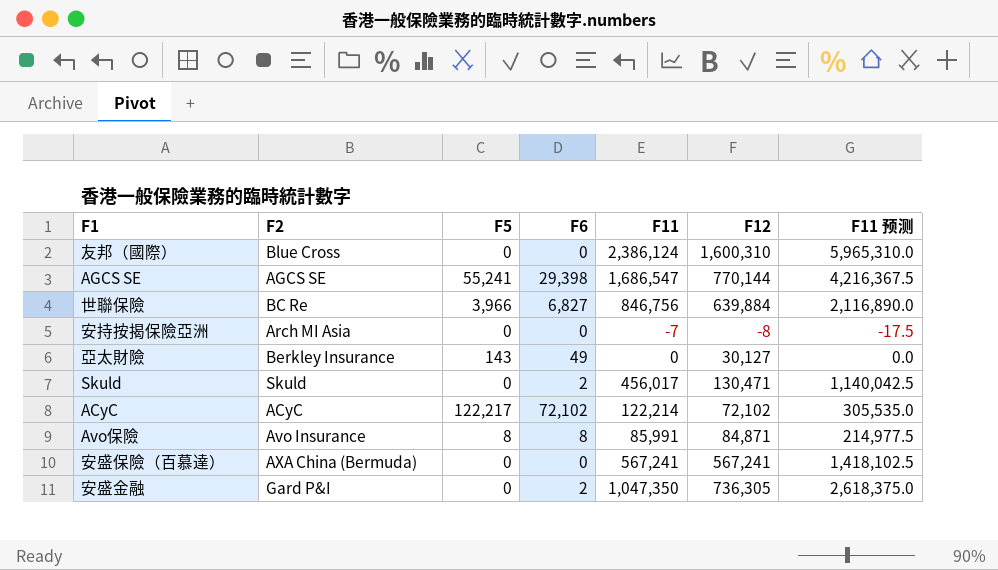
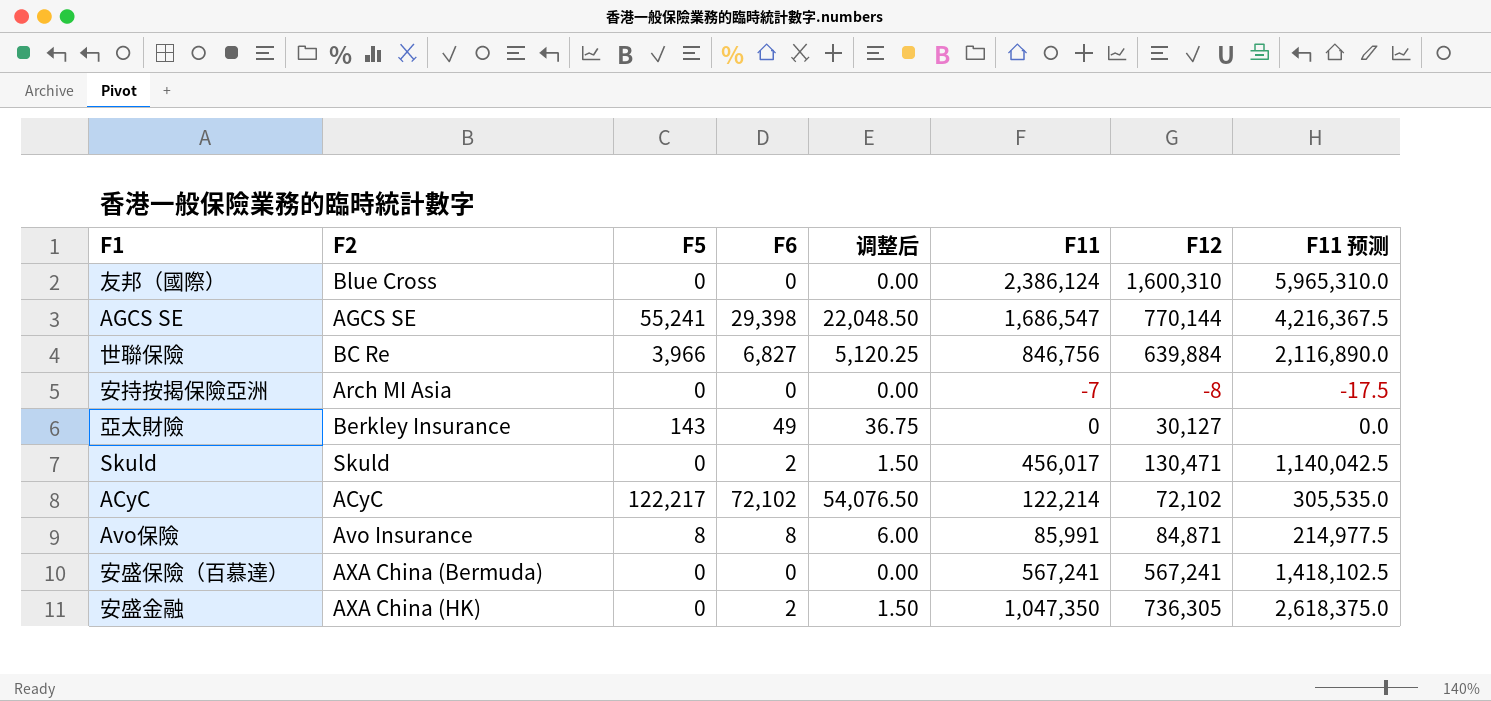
column 调整后 | formula: none -> [F6] * 0.75
安盛金融 | F2: Gard P&I -> AXA China (HK)

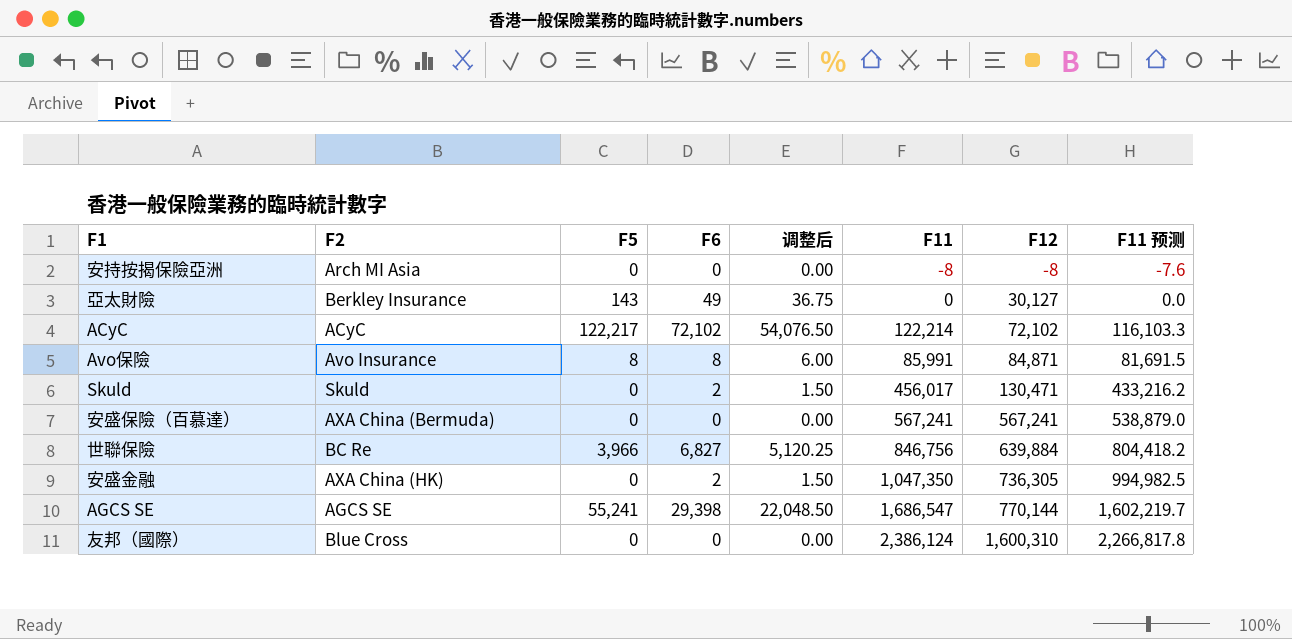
row order: none -> F12 ascending
column F11 预测 | formula: [F11] * 2.5 -> [F11] * 0.95
安持按揭保險亞洲 | F11: -7 -> -8

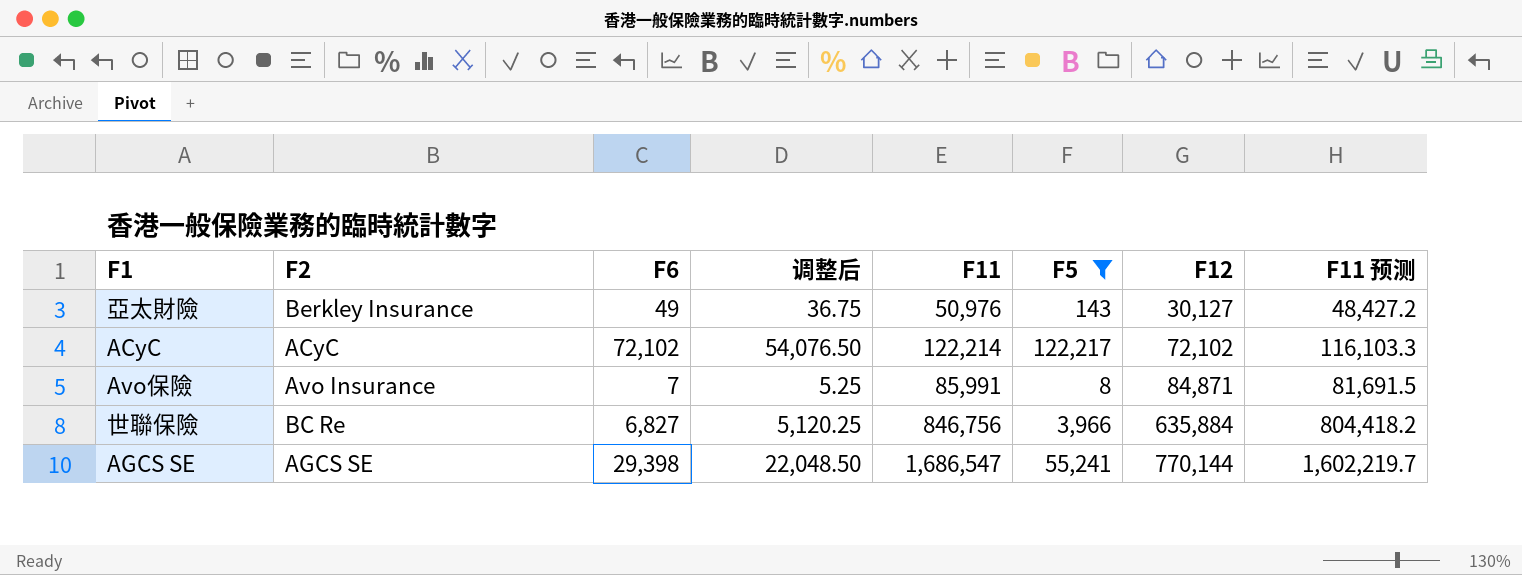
filter: none -> F5 != 0
column F5 | position: 3 -> 6
亞太財險 | F11: 0 -> 50,976
亞太財險 | F11 预测: 0.0 -> 48,427.2
Avo保險 | F6: 8 -> 7
Avo保險 | 调整后: 6.00 -> 5.25
世聯保險 | F12: 639,884 -> 635,884

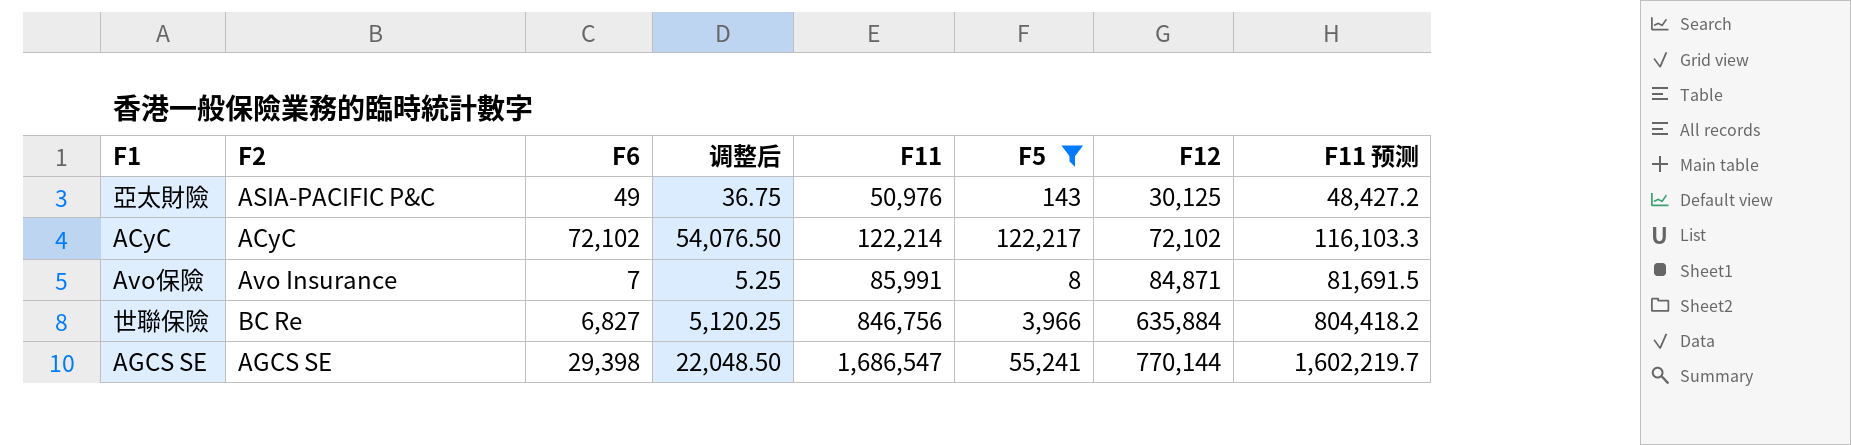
亞太財險 | F2: Berkley Insurance -> ASIA-PACIFIC P&C
亞太財險 | F12: 30,127 -> 30,125

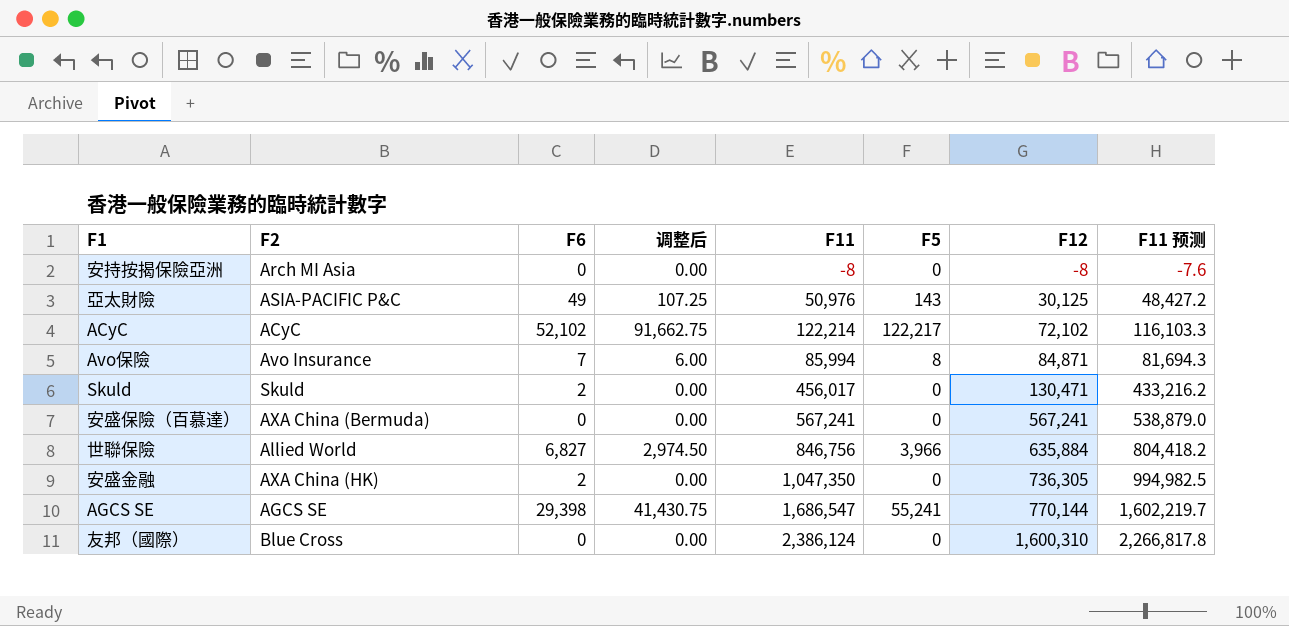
filter: F5 != 0 -> none
column 调整后 | formula: [F6] * 0.75 -> [F5] * 0.75
ACyC | F6: 72,102 -> 52,102
Avo保險 | F11: 85,991 -> 85,994
Avo保險 | F11 预测: 81,691.5 -> 81,694.3
世聯保險 | F2: BC Re -> Allied World

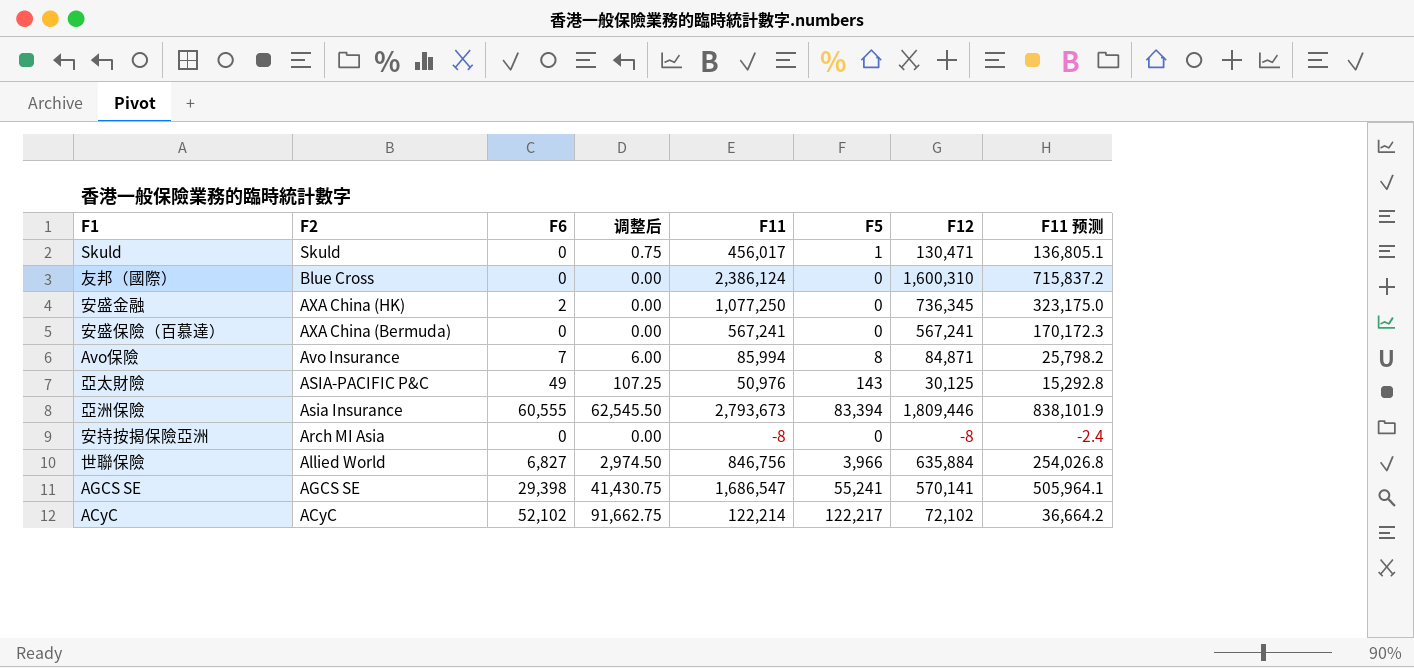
row order: F12 ascending -> F2 descending
column F11 预测 | formula: [F11] * 0.95 -> [F11] * 0.3
Skuld | F6: 2 -> 0
Skuld | 调整后: 0.00 -> 0.75
Skuld | F5: 0 -> 1
安盛金融 | F11: 1,047,350 -> 1,077,250
安盛金融 | F12: 736,305 -> 736,345
row 亞洲保險: none -> Asia Insurance | 60,555 | 62,545.50 | 2,793,673 | 83,394 | 1,809,446 | 838,101.9
AGCS SE | F12: 770,144 -> 570,141

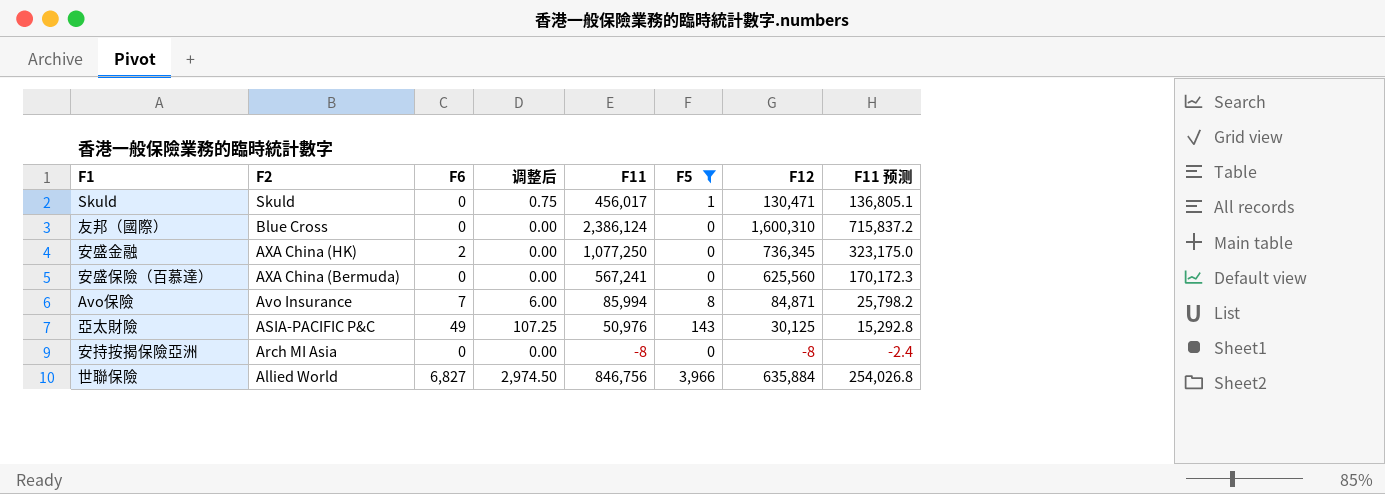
filter: none -> F5 <= 3,966
安盛保險（百慕達） | F12: 567,241 -> 625,560

